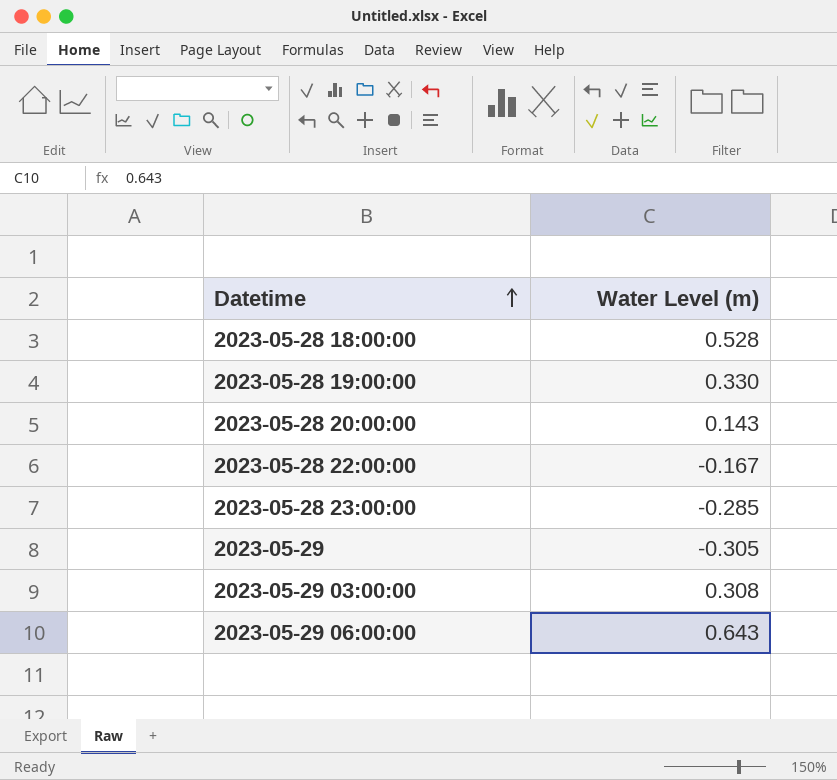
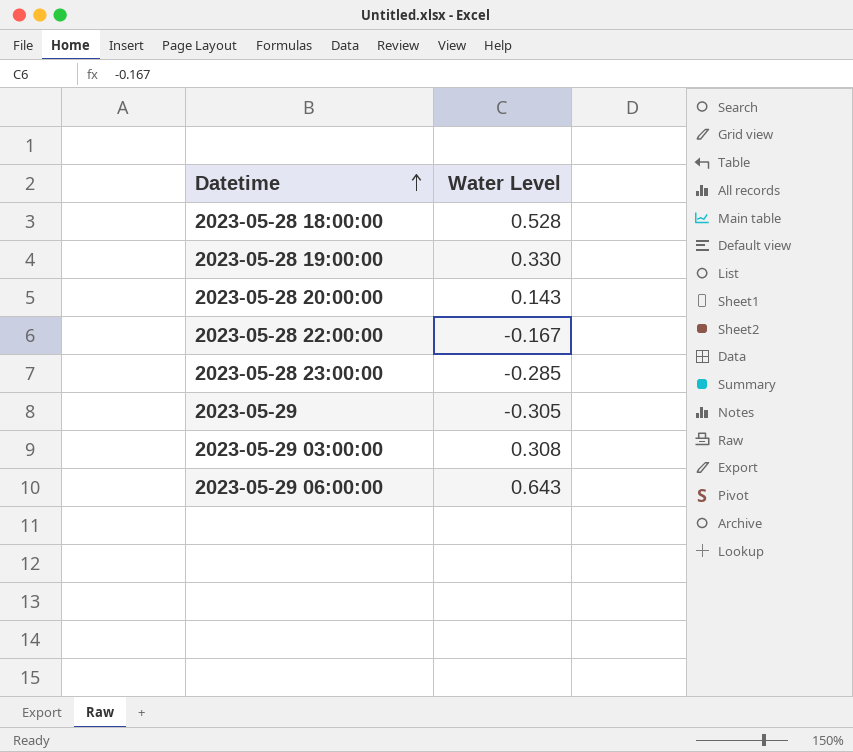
column name: Water Level (m) -> Water Level

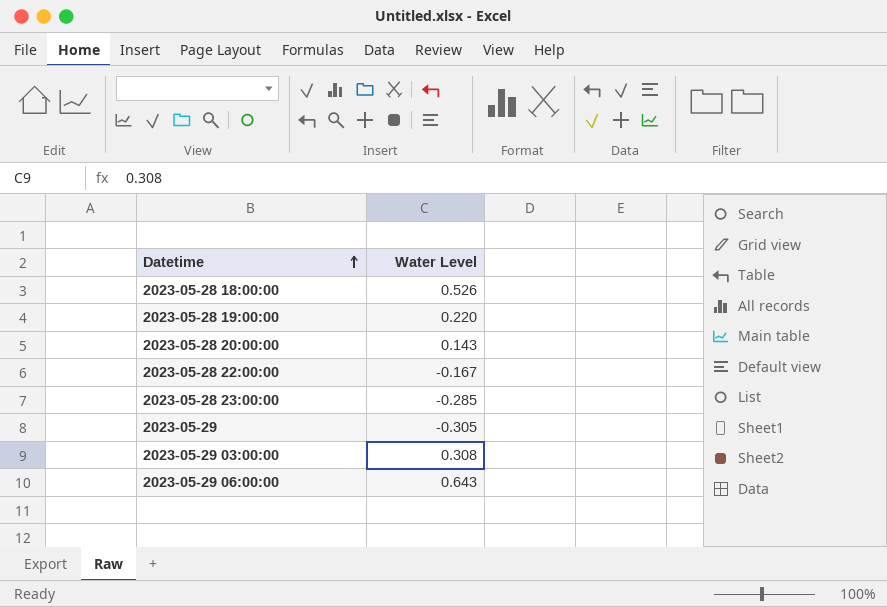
2023-05-28 18:00:00 | Water Level: 0.528 -> 0.526
2023-05-28 19:00:00 | Water Level: 0.330 -> 0.220

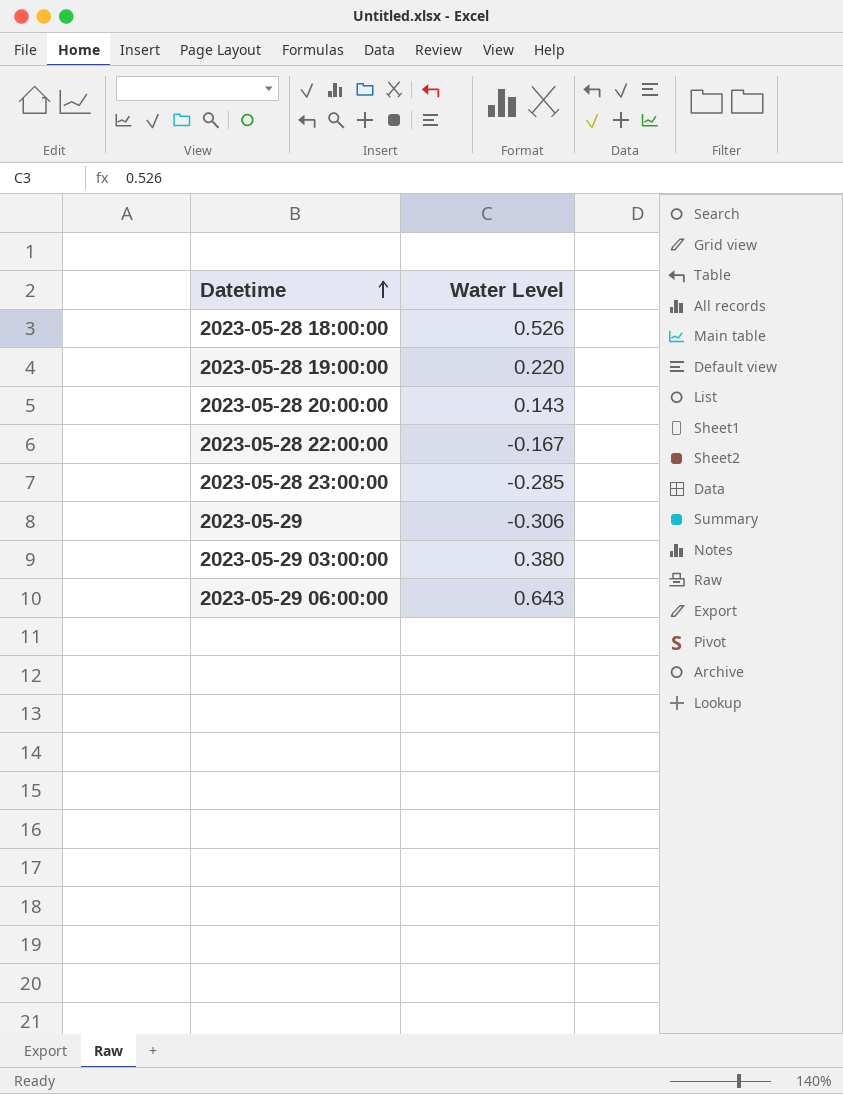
2023-05-29 | Water Level: -0.305 -> -0.306
2023-05-29 03:00:00 | Water Level: 0.308 -> 0.380

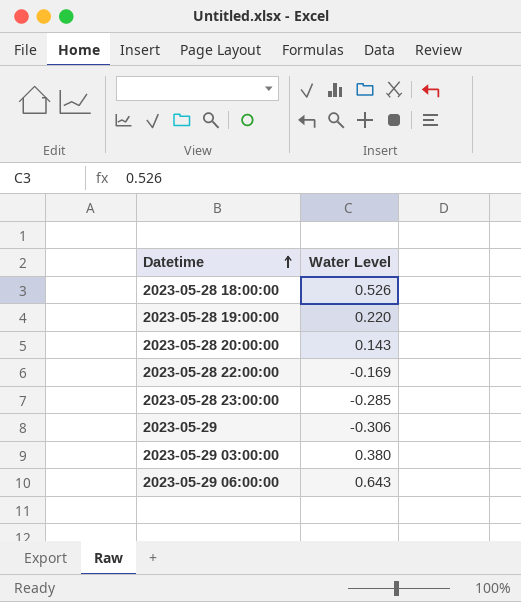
2023-05-28 22:00:00 | Water Level: -0.167 -> -0.169

